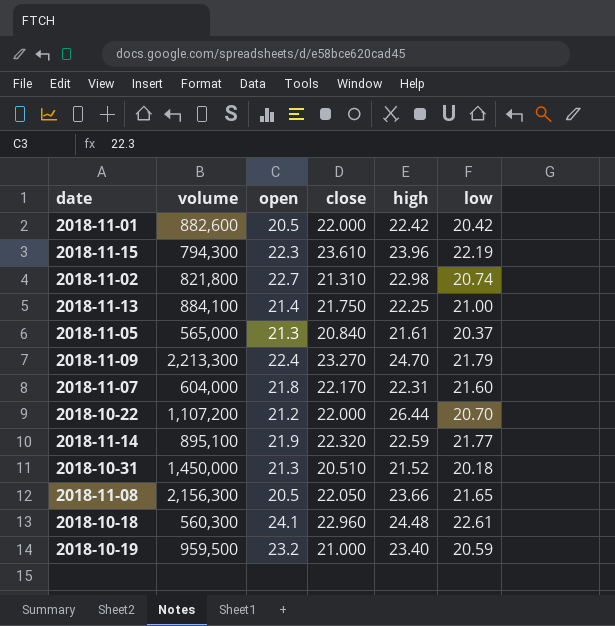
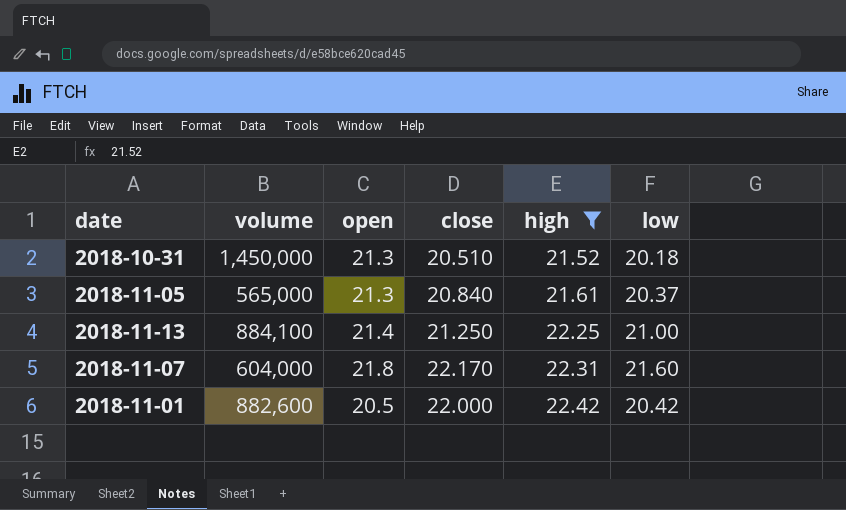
filter: none -> high <= 22.42
row order: none -> high ascending
2018-11-13 | close: 21.750 -> 21.250

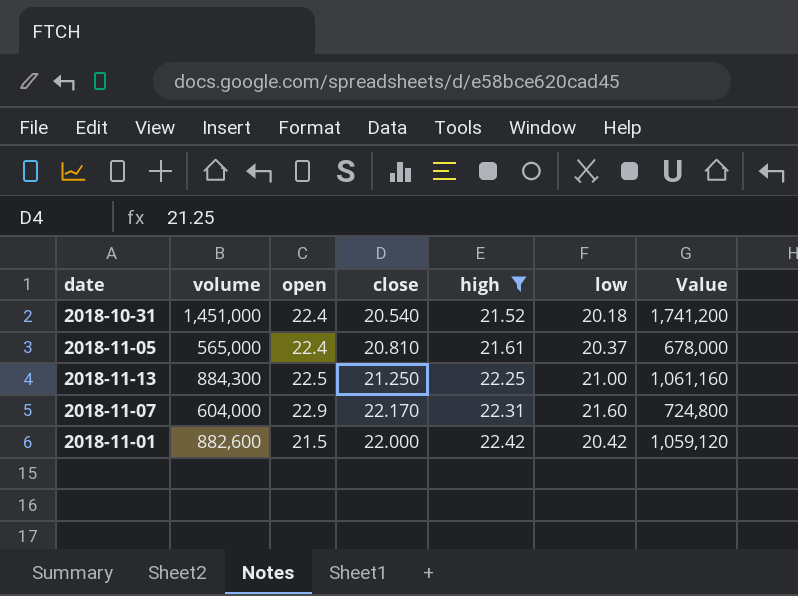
column Value | formula: none -> [volume] * 1.2
2018-10-31 | volume: 1,450,000 -> 1,451,000
2018-10-31 | open: 21.3 -> 22.4
2018-10-31 | close: 20.510 -> 20.540
2018-11-05 | open: 21.3 -> 22.4
2018-11-05 | close: 20.840 -> 20.810
2018-11-13 | volume: 884,100 -> 884,300
2018-11-13 | open: 21.4 -> 22.5
2018-11-07 | open: 21.8 -> 22.9
2018-11-01 | open: 20.5 -> 21.5

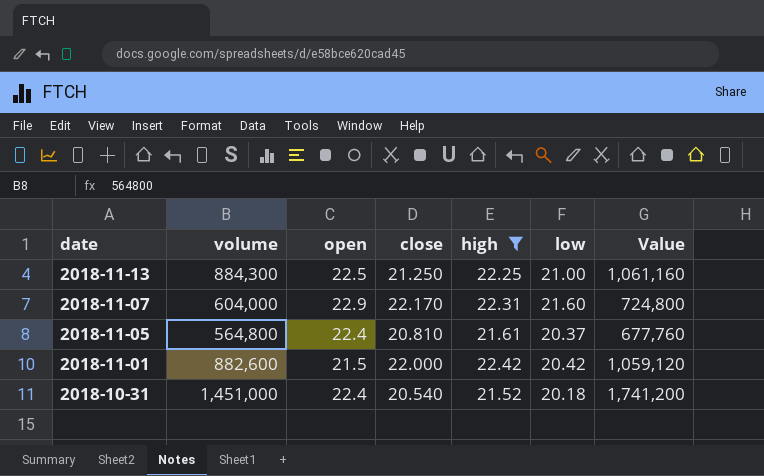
row order: high ascending -> date descending
2018-11-05 | volume: 565,000 -> 564,800
2018-11-05 | Value: 678,000 -> 677,760

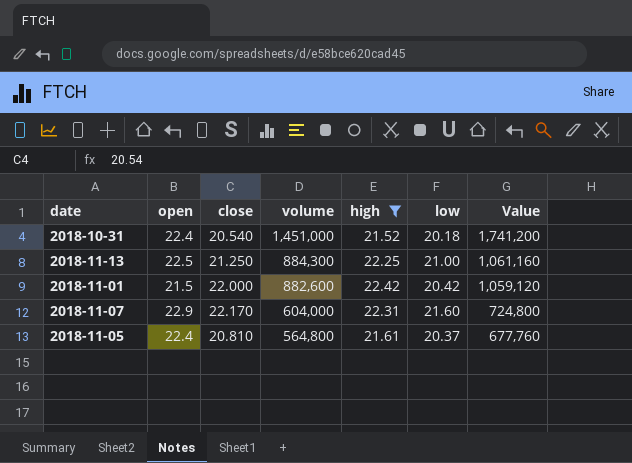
row order: date descending -> volume descending
column volume | position: 2 -> 4

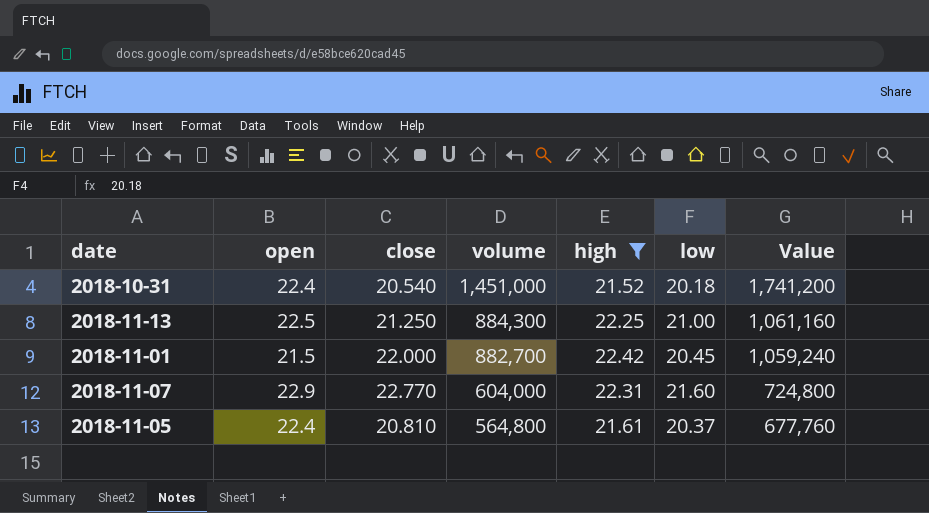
2018-11-01 | volume: 882,600 -> 882,700
2018-11-01 | low: 20.42 -> 20.45
2018-11-01 | Value: 1,059,120 -> 1,059,240
2018-11-07 | close: 22.170 -> 22.770

